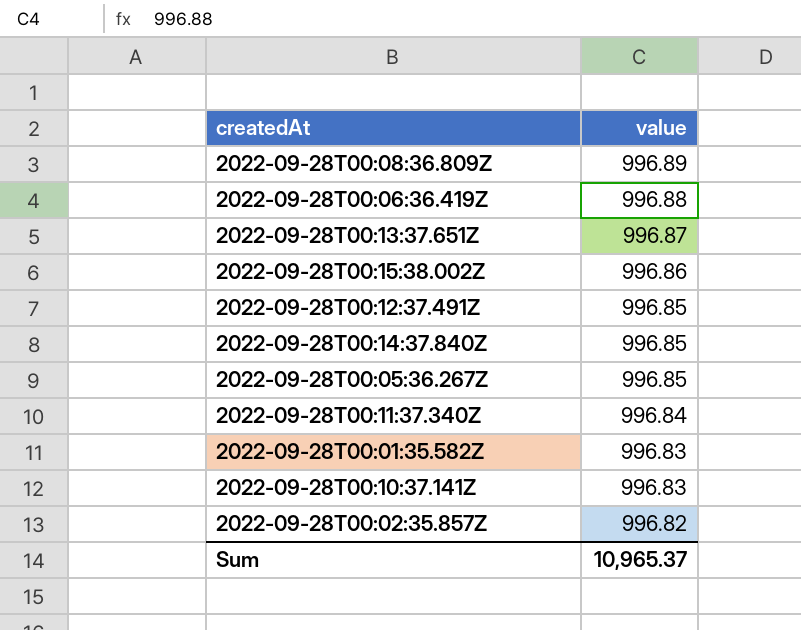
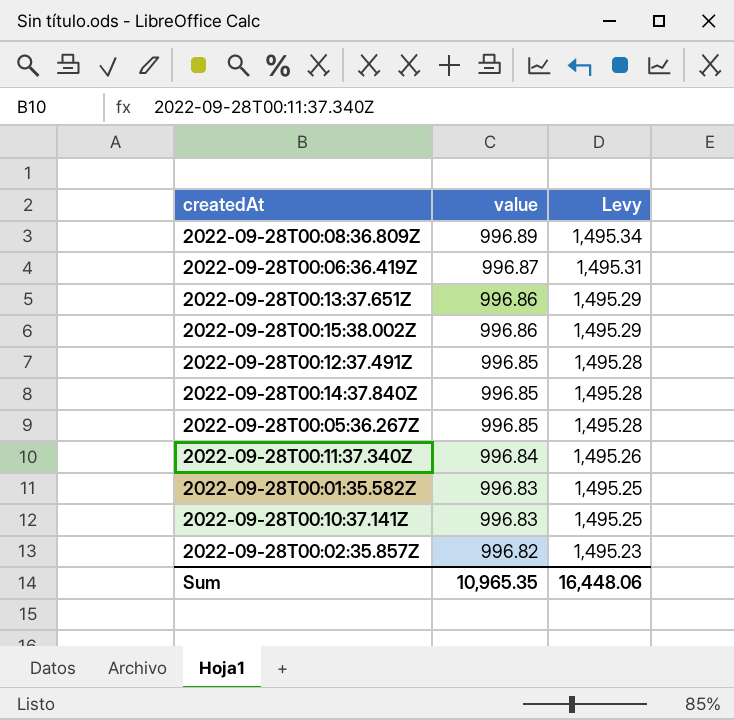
column Levy | formula: none -> [value] * 1.5
2022-09-28T00:06:36.419Z | value: 996.88 -> 996.87
2022-09-28T00:13:37.651Z | value: 996.87 -> 996.86
Sum | value: 10,965.37 -> 10,965.35

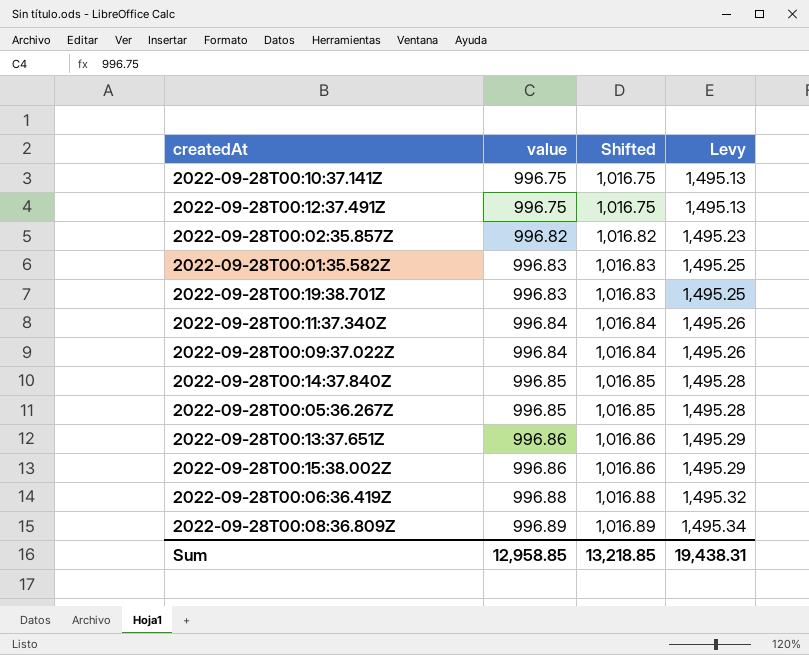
row order: value descending -> value ascending
column Shifted | formula: none -> [value] + 20
2022-09-28T00:10:37.141Z | value: 996.83 -> 996.75
2022-09-28T00:10:37.141Z | Levy: 1,495.25 -> 1,495.13
2022-09-28T00:12:37.491Z | value: 996.85 -> 996.75
2022-09-28T00:12:37.491Z | Levy: 1,495.28 -> 1,495.13
row 2022-09-28T00:19:38.701Z: none -> 996.83 | 1,016.83 | 1,495.25
row 2022-09-28T00:09:37.022Z: none -> 996.84 | 1,016.84 | 1,495.26
2022-09-28T00:06:36.419Z | value: 996.87 -> 996.88
2022-09-28T00:06:36.419Z | Levy: 1,495.31 -> 1,495.32
Sum | value: 10,965.35 -> 12,958.85
Sum | Levy: 16,448.06 -> 19,438.31

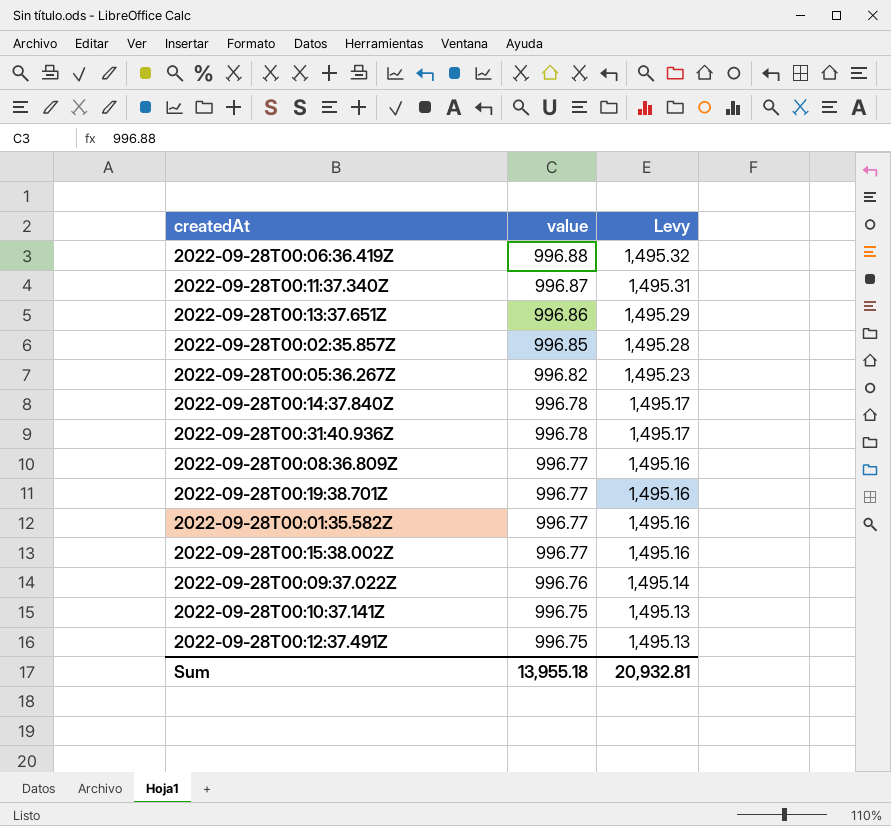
row order: value ascending -> value descending
column Shifted | formula: [value] + 20 -> none
2022-09-28T00:11:37.340Z | value: 996.84 -> 996.87
2022-09-28T00:11:37.340Z | Levy: 1,495.26 -> 1,495.31
2022-09-28T00:02:35.857Z | value: 996.82 -> 996.85
2022-09-28T00:02:35.857Z | Levy: 1,495.23 -> 1,495.28
2022-09-28T00:05:36.267Z | value: 996.85 -> 996.82
2022-09-28T00:05:36.267Z | Levy: 1,495.28 -> 1,495.23
2022-09-28T00:14:37.840Z | value: 996.85 -> 996.78
2022-09-28T00:14:37.840Z | Levy: 1,495.28 -> 1,495.17
row 2022-09-28T00:31:40.936Z: none -> 996.78 | 1,495.17
2022-09-28T00:08:36.809Z | value: 996.89 -> 996.77
2022-09-28T00:08:36.809Z | Levy: 1,495.34 -> 1,495.16
2022-09-28T00:19:38.701Z | value: 996.83 -> 996.77
2022-09-28T00:19:38.701Z | Levy: 1,495.25 -> 1,495.16
2022-09-28T00:01:35.582Z | value: 996.83 -> 996.77
2022-09-28T00:01:35.582Z | Levy: 1,495.25 -> 1,495.16
2022-09-28T00:15:38.002Z | value: 996.86 -> 996.77
2022-09-28T00:15:38.002Z | Levy: 1,495.29 -> 1,495.16
2022-09-28T00:09:37.022Z | value: 996.84 -> 996.76
2022-09-28T00:09:37.022Z | Levy: 1,495.26 -> 1,495.14
Sum | value: 12,958.85 -> 13,955.18
Sum | Levy: 19,438.31 -> 20,932.81

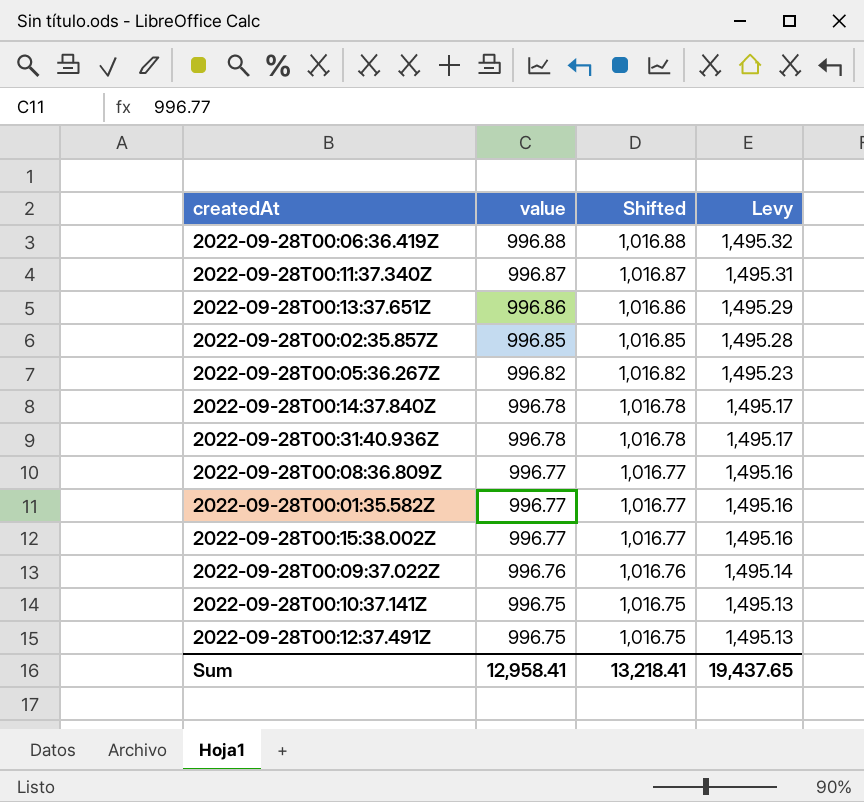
column Shifted | formula: none -> [value] + 20
row 2022-09-28T00:19:38.701Z: 996.77 | 1,495.16 -> none
Sum | value: 13,955.18 -> 12,958.41
Sum | Levy: 20,932.81 -> 19,437.65

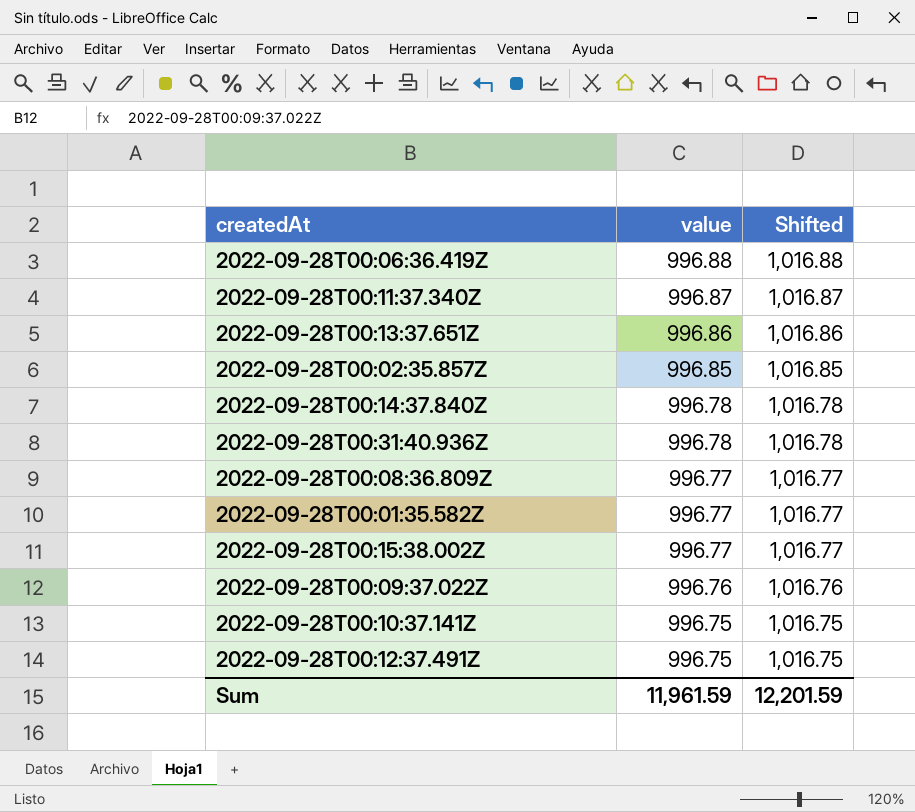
column Levy | formula: [value] * 1.5 -> none
row 2022-09-28T00:05:36.267Z: 996.82 | 1,016.82 | 1,495.23 -> none
Sum | value: 12,958.41 -> 11,961.59
Sum | Shifted: 13,218.41 -> 12,201.59

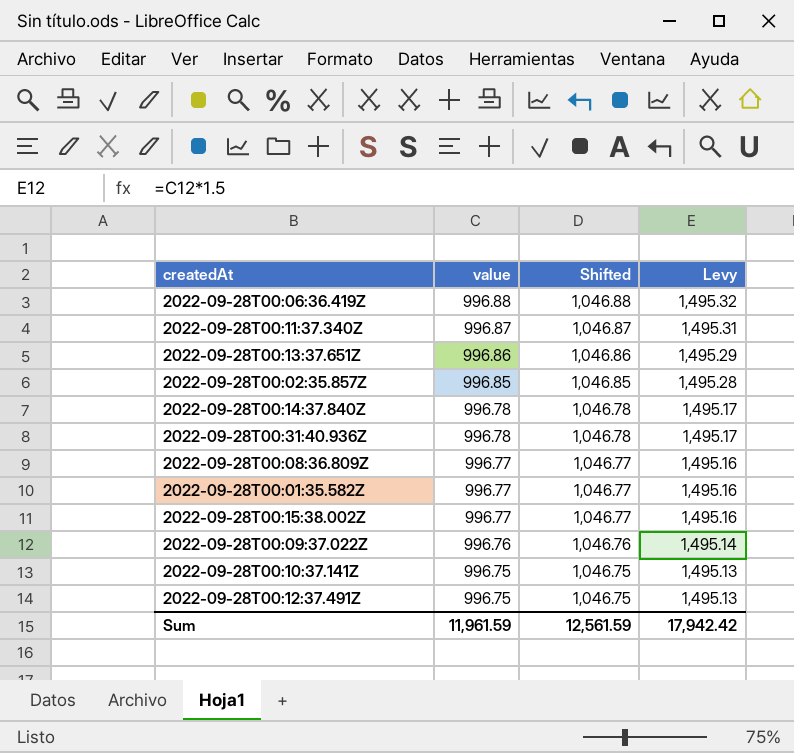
column Shifted | formula: [value] + 20 -> [value] + 50
column Levy | formula: none -> [value] * 1.5
Sum | Shifted: 12,201.59 -> 12,561.59

